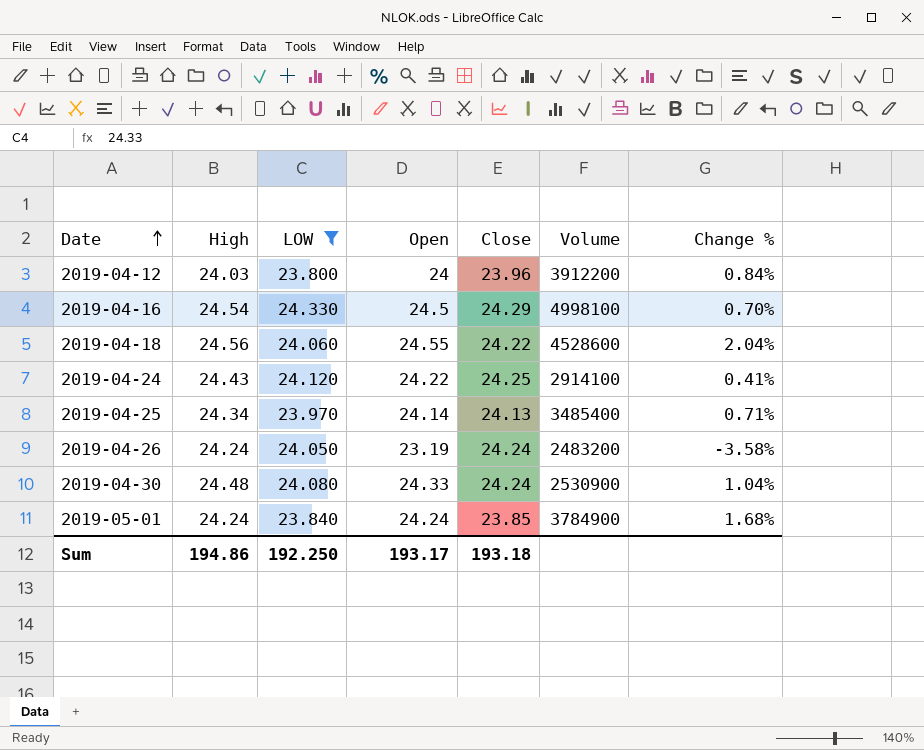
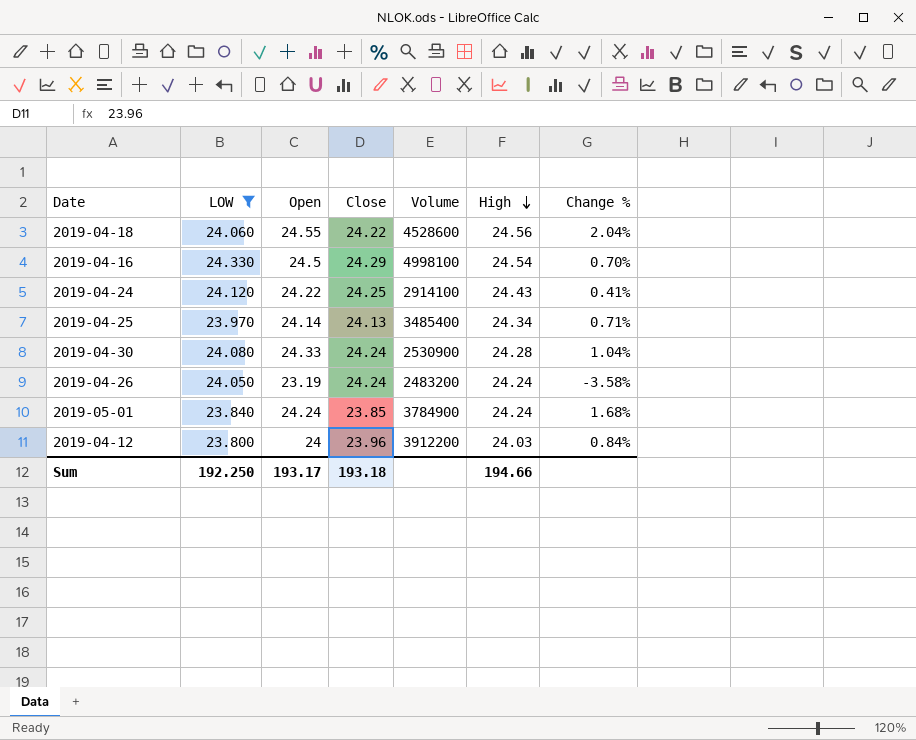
row order: Date ascending -> High descending
column High | position: 2 -> 6
2019-04-30 | High: 24.48 -> 24.28
Sum | High: 194.86 -> 194.66

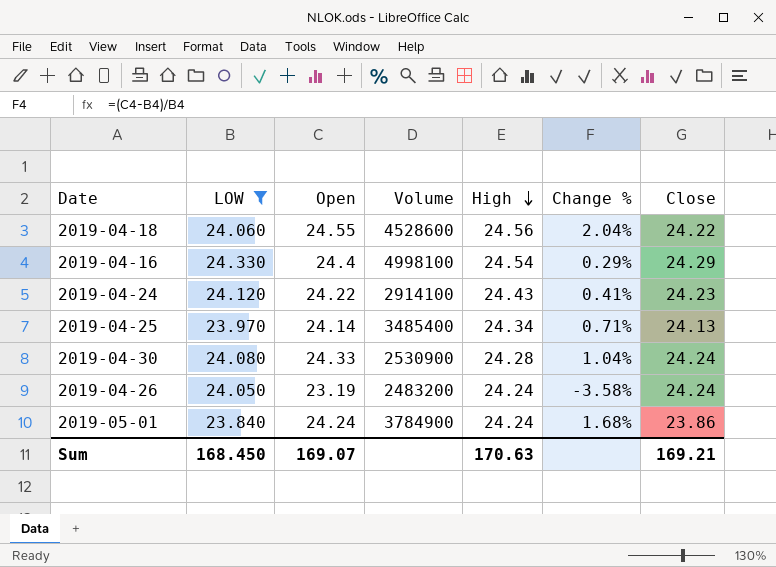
column Close | position: 4 -> 7
row 2019-04-12: 23.800 | 24 | 23.96 | 3912200 | 24.03 | 0.84% -> none
2019-04-16 | Open: 24.5 -> 24.4
2019-04-16 | Change %: 0.70% -> 0.29%
2019-04-24 | Close: 24.25 -> 24.23
2019-05-01 | Close: 23.85 -> 23.86
Sum | LOW: 192.250 -> 168.450
Sum | Open: 193.17 -> 169.07
Sum | High: 194.66 -> 170.63
Sum | Close: 193.18 -> 169.21

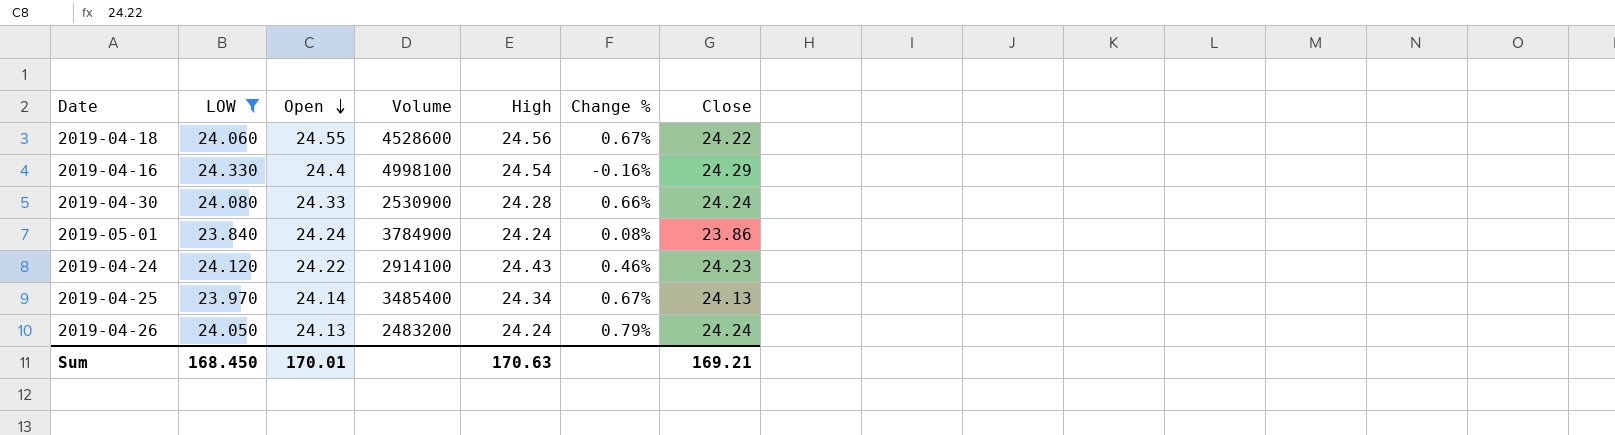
row order: High descending -> Open descending
column Change % | formula: ([Open] - [LOW]) / [LOW] -> ([Close] - [LOW]) / [LOW]
2019-04-26 | Open: 23.19 -> 24.13
Sum | Open: 169.07 -> 170.01

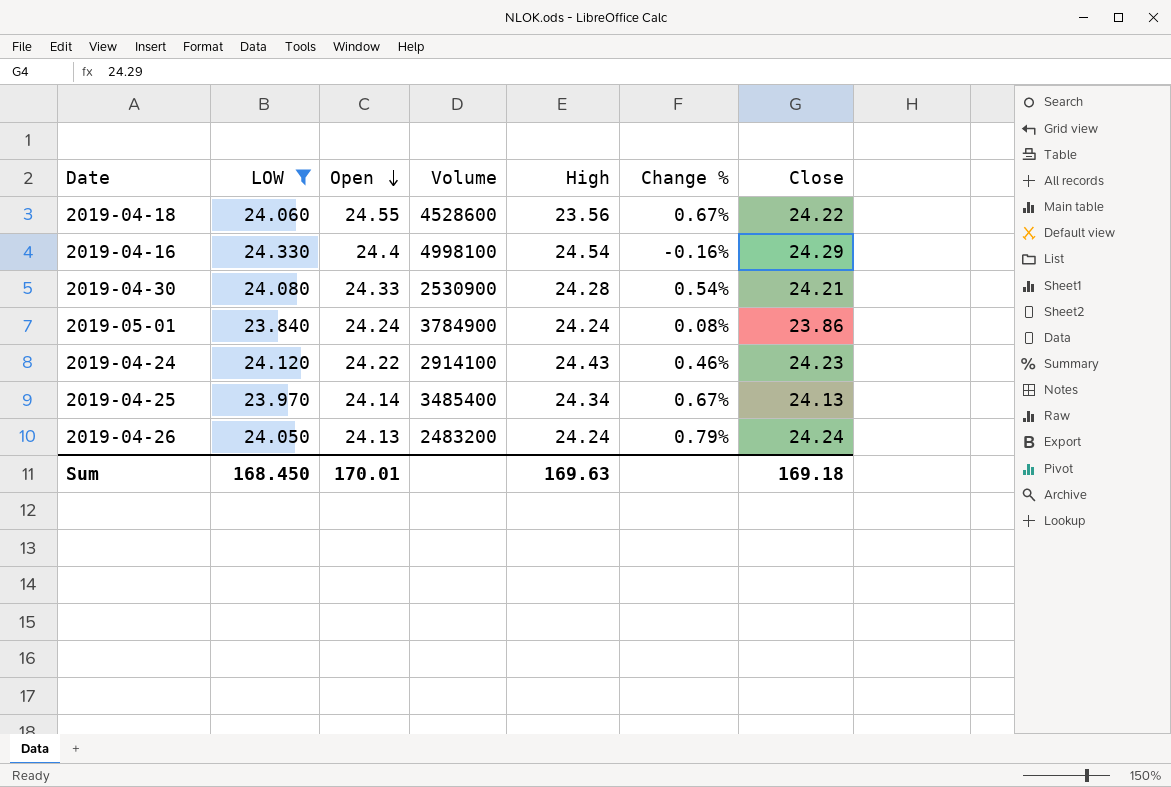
2019-04-18 | High: 24.56 -> 23.56
2019-04-30 | Change %: 0.66% -> 0.54%
2019-04-30 | Close: 24.24 -> 24.21
Sum | High: 170.63 -> 169.63
Sum | Close: 169.21 -> 169.18

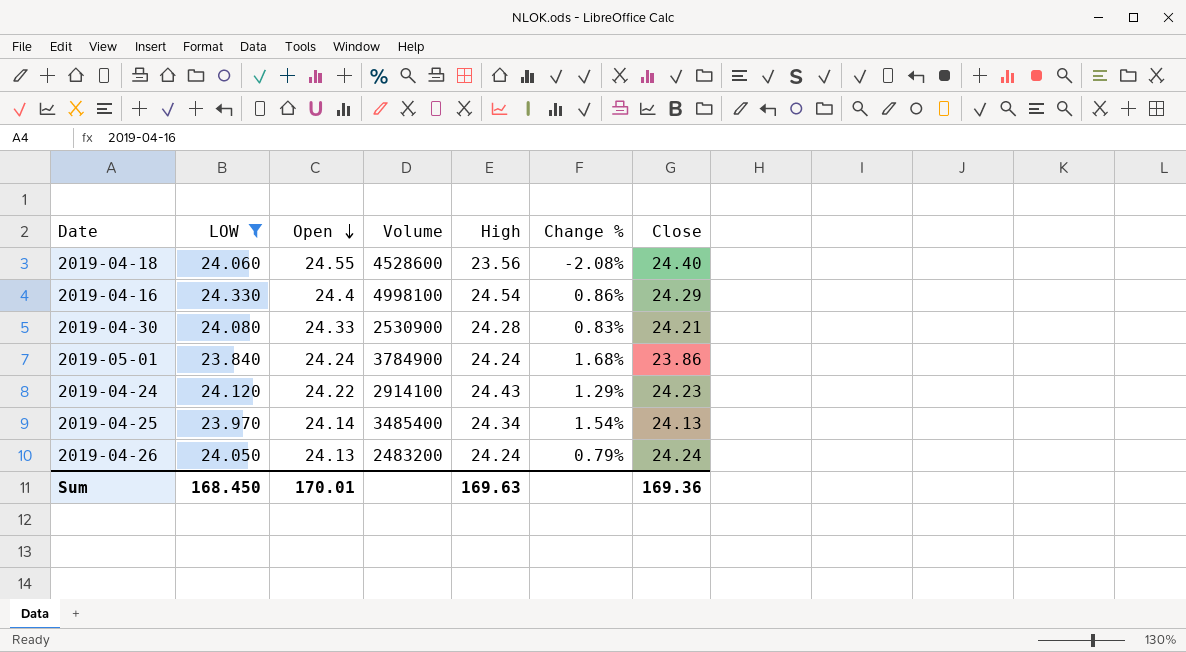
column Change % | formula: ([Close] - [LOW]) / [LOW] -> ([High] - [LOW]) / [LOW]
2019-04-18 | Close: 24.22 -> 24.40
Sum | Close: 169.18 -> 169.36

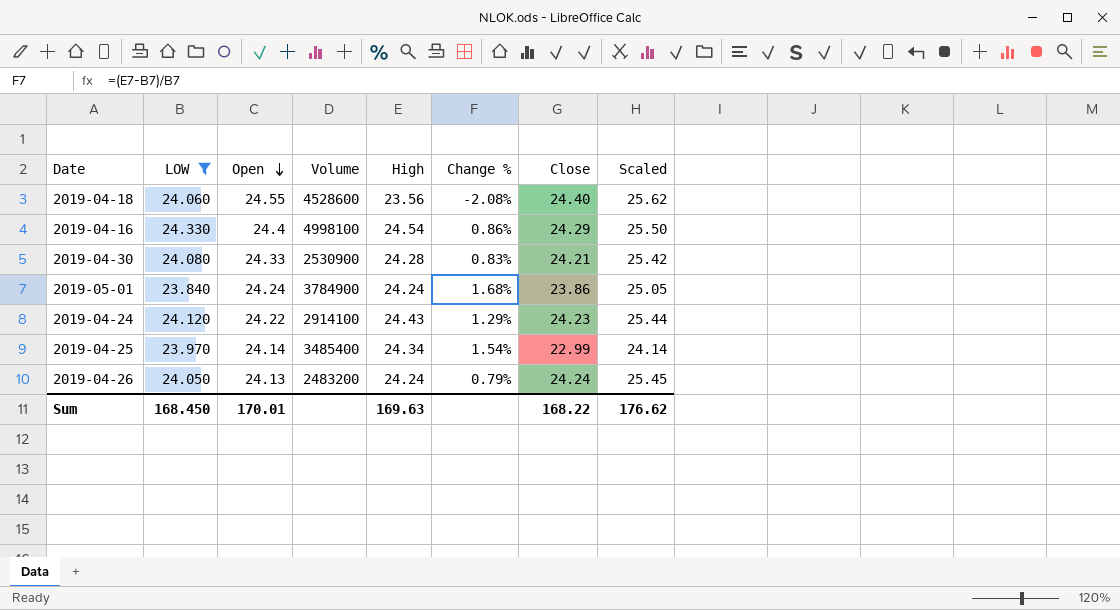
column Scaled | formula: none -> [Close] * 1.05
2019-04-25 | Close: 24.13 -> 22.99
Sum | Close: 169.36 -> 168.22

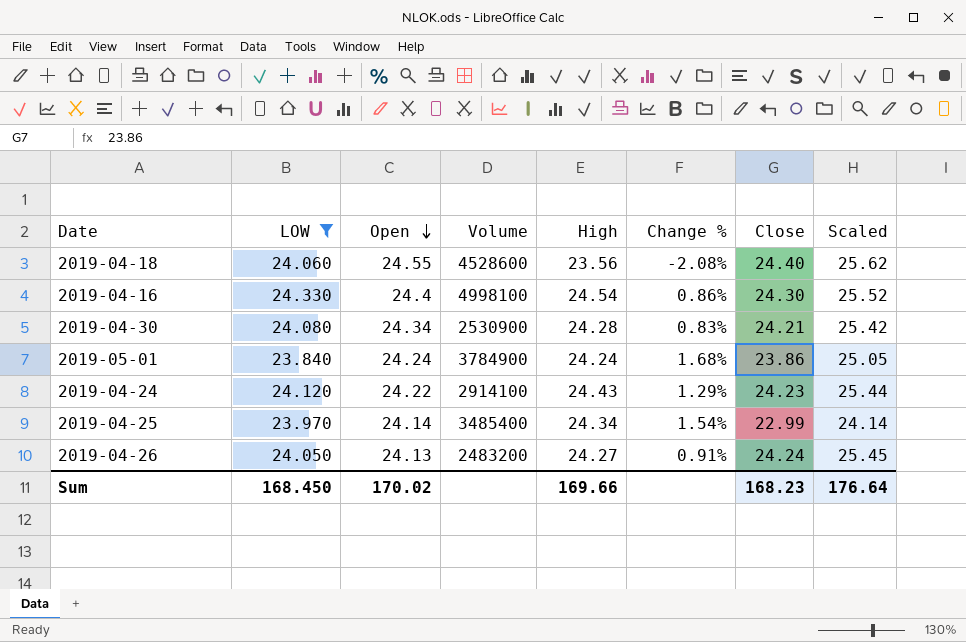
2019-04-16 | Close: 24.29 -> 24.30
2019-04-16 | Scaled: 25.50 -> 25.52
2019-04-30 | Open: 24.33 -> 24.34
2019-04-26 | High: 24.24 -> 24.27
2019-04-26 | Change %: 0.79% -> 0.91%
Sum | Open: 170.01 -> 170.02
Sum | High: 169.63 -> 169.66
Sum | Close: 168.22 -> 168.23
Sum | Scaled: 176.62 -> 176.64

